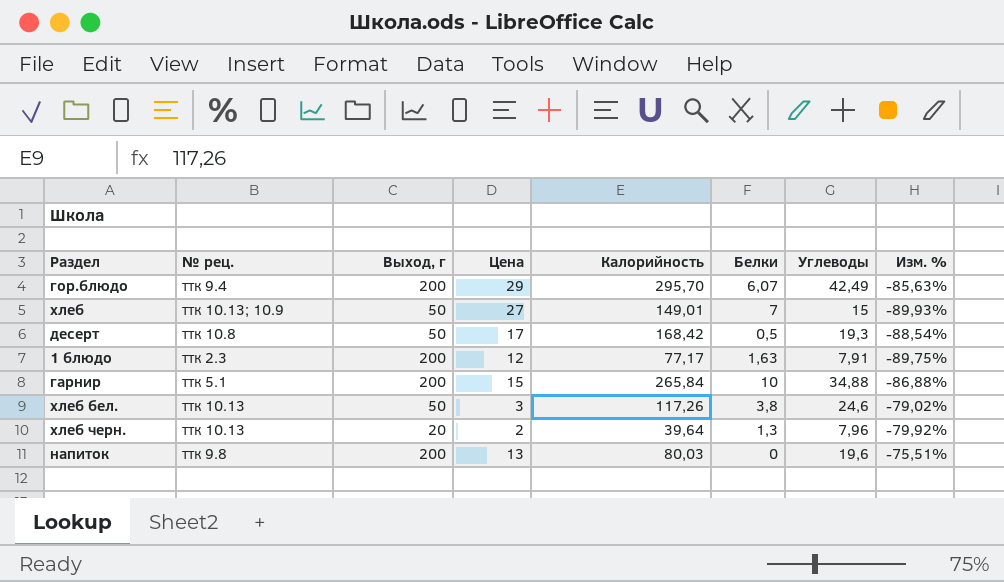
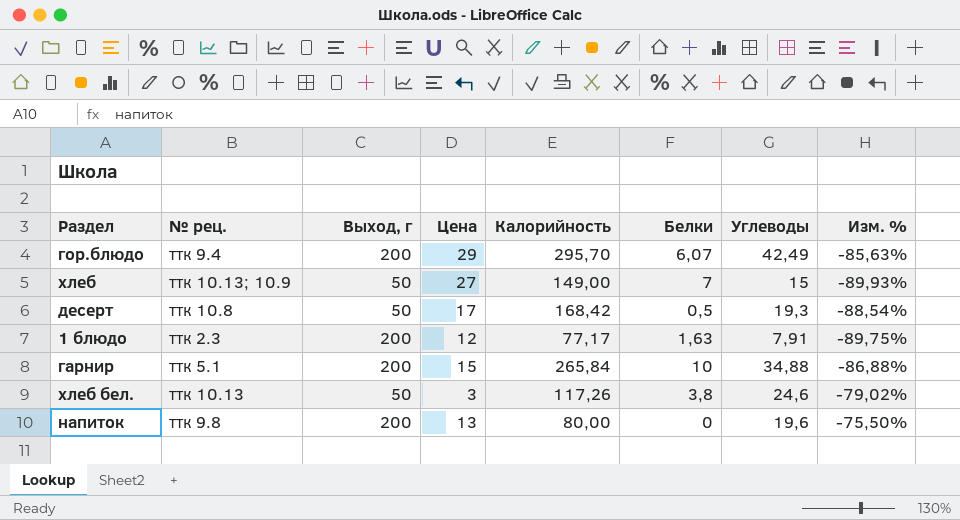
row хлеб черн.: ттк 10.13 | 20 | 2 | 39,64 | 1,3 | 7,96 | -79,92% -> none
хлеб | Калорийность: 149,01 -> 149,00
напиток | Калорийность: 80,03 -> 80,00
напиток | Изм. %: -75,51% -> -75,50%

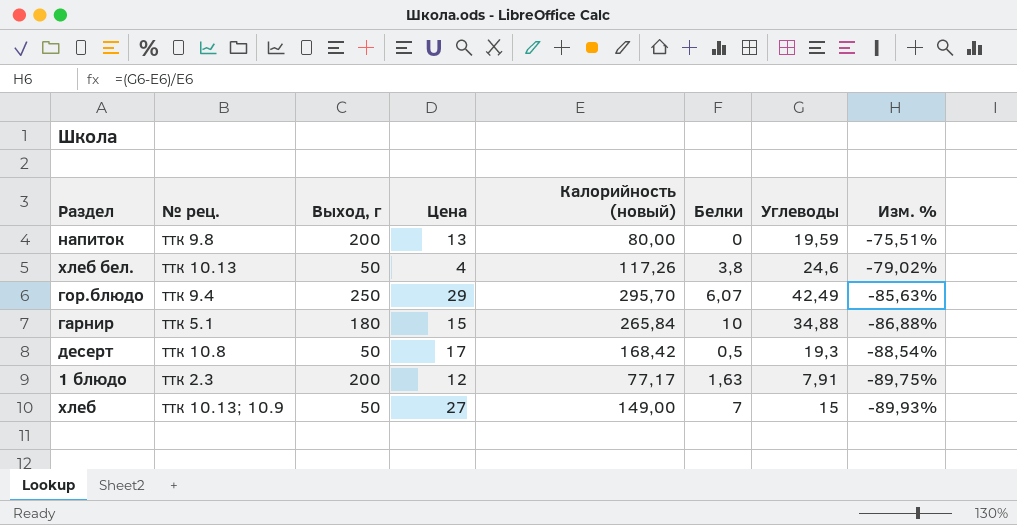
row order: none -> Изм. % descending
column name: Калорийность -> Калорийность (новый)
напиток | Углеводы: 19,6 -> 19,59
напиток | Изм. %: -75,50% -> -75,51%
хлеб бел. | Цена: 3 -> 4
гор.блюдо | Выход, г: 200 -> 250
гарнир | Выход, г: 200 -> 180

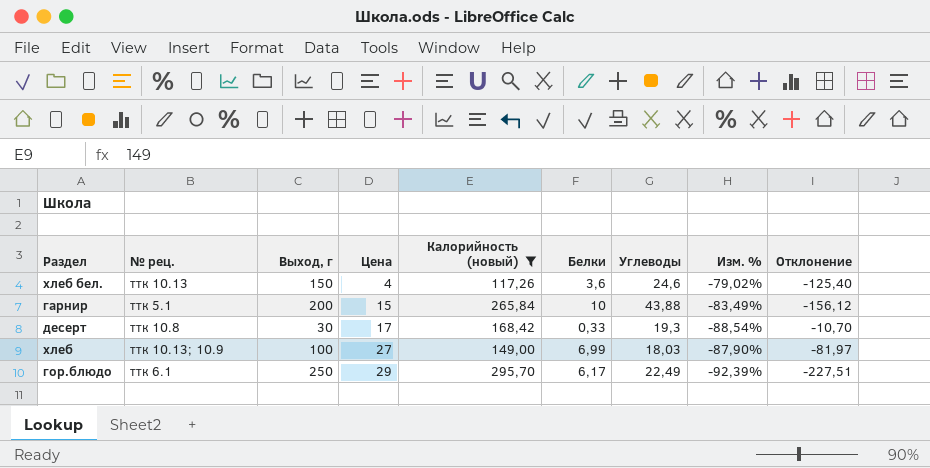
filter: none -> Калорийность (новый) >= 117,26
row order: Изм. % descending -> Цена ascending
column Отклонение | formula: none -> [Углеводы] - [Выход, г]
хлеб бел. | Выход, г: 50 -> 150
хлеб бел. | Белки: 3,8 -> 3,6
гарнир | Выход, г: 180 -> 200
гарнир | Углеводы: 34,88 -> 43,88
гарнир | Изм. %: -86,88% -> -83,49%
десерт | Выход, г: 50 -> 30
десерт | Белки: 0,5 -> 0,33
хлеб | Выход, г: 50 -> 100
хлеб | Белки: 7 -> 6,99
хлеб | Углеводы: 15 -> 18,03
хлеб | Изм. %: -89,93% -> -87,90%
гор.блюдо | № рец.: ттк 9.4 -> ттк 6.1
гор.блюдо | Белки: 6,07 -> 6,17
гор.блюдо | Углеводы: 42,49 -> 22,49
гор.блюдо | Изм. %: -85,63% -> -92,39%

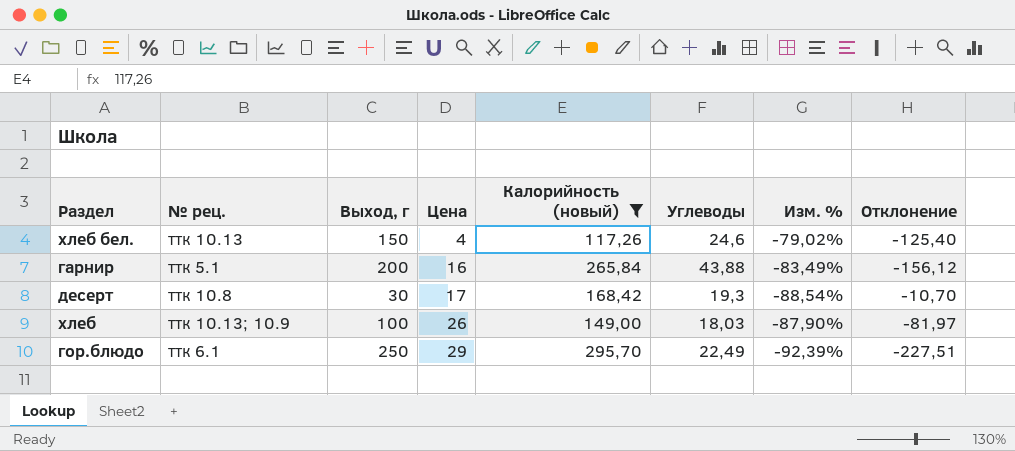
column Белки | position: 6 -> none
гарнир | Цена: 15 -> 16
хлеб | Цена: 27 -> 26

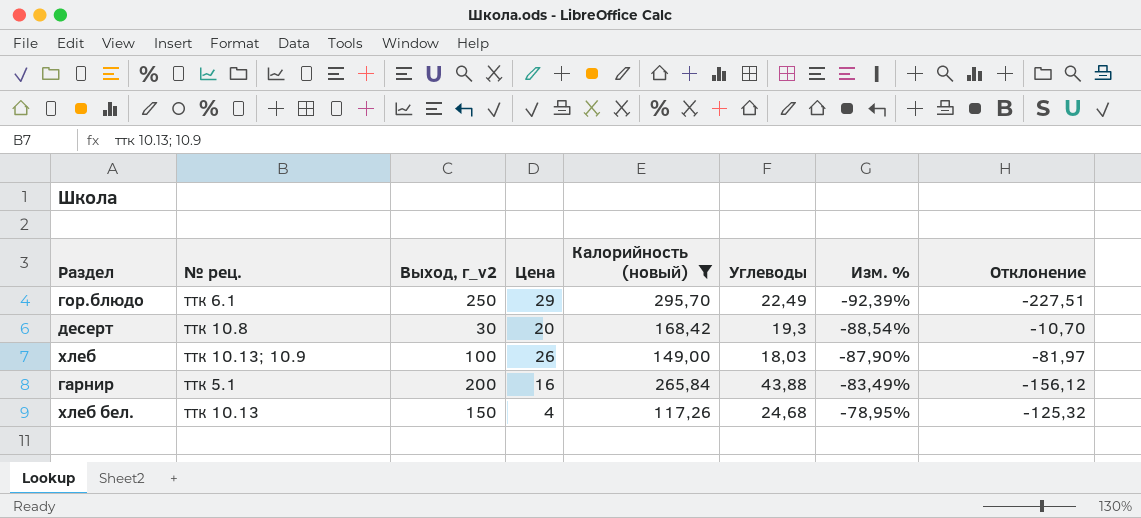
row order: Цена ascending -> Изм. % ascending
column name: Выход, г -> Выход, г_v2
десерт | Цена: 17 -> 20
хлеб бел. | Углеводы: 24,6 -> 24,68
хлеб бел. | Изм. %: -79,02% -> -78,95%
хлеб бел. | Отклонение: -125,40 -> -125,32

